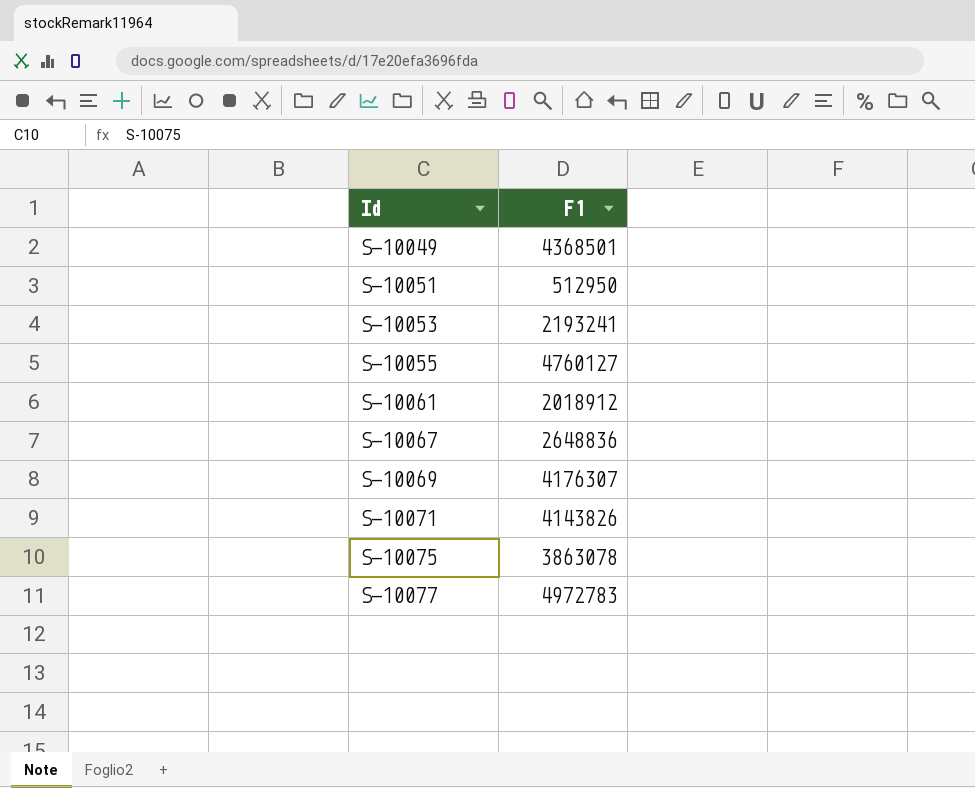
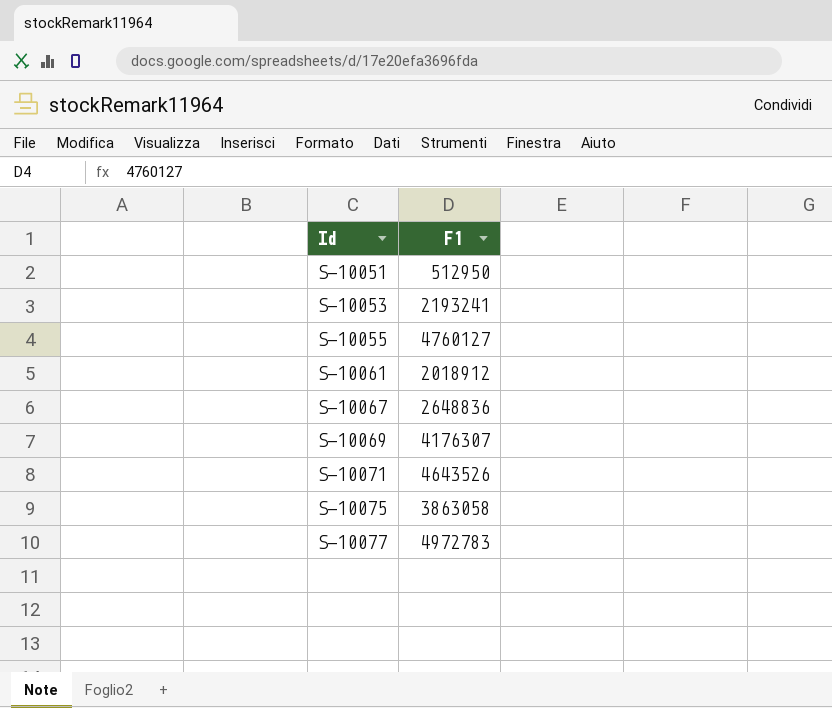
row S-10049: 4368501 -> none
S-10071 | F1: 4143826 -> 4643526
S-10075 | F1: 3863078 -> 3863058

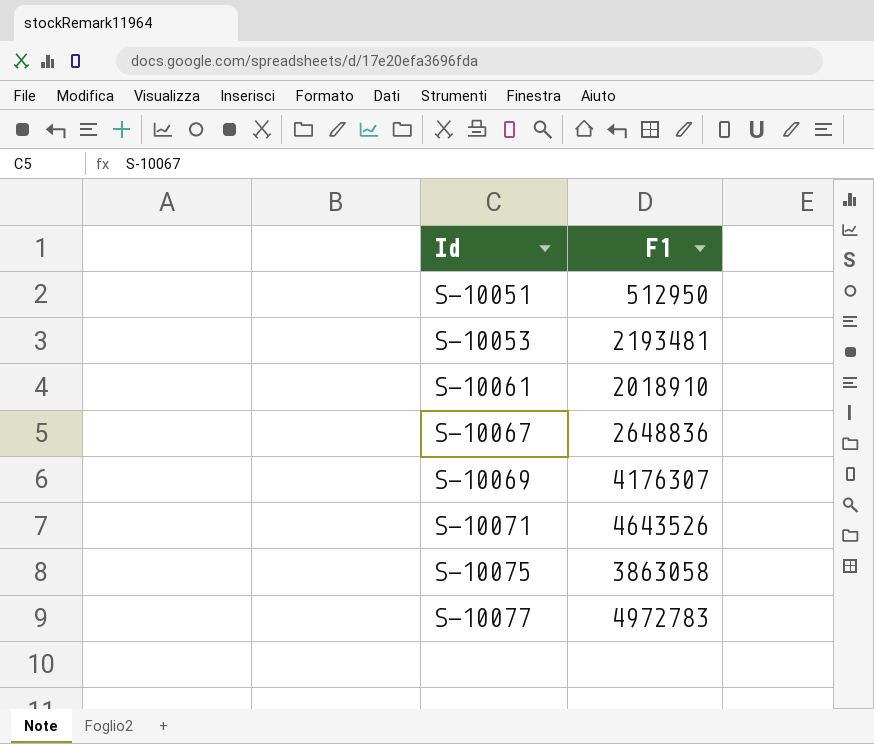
row S-10055: 4760127 -> none
S-10053 | F1: 2193241 -> 2193481
S-10061 | F1: 2018912 -> 2018910

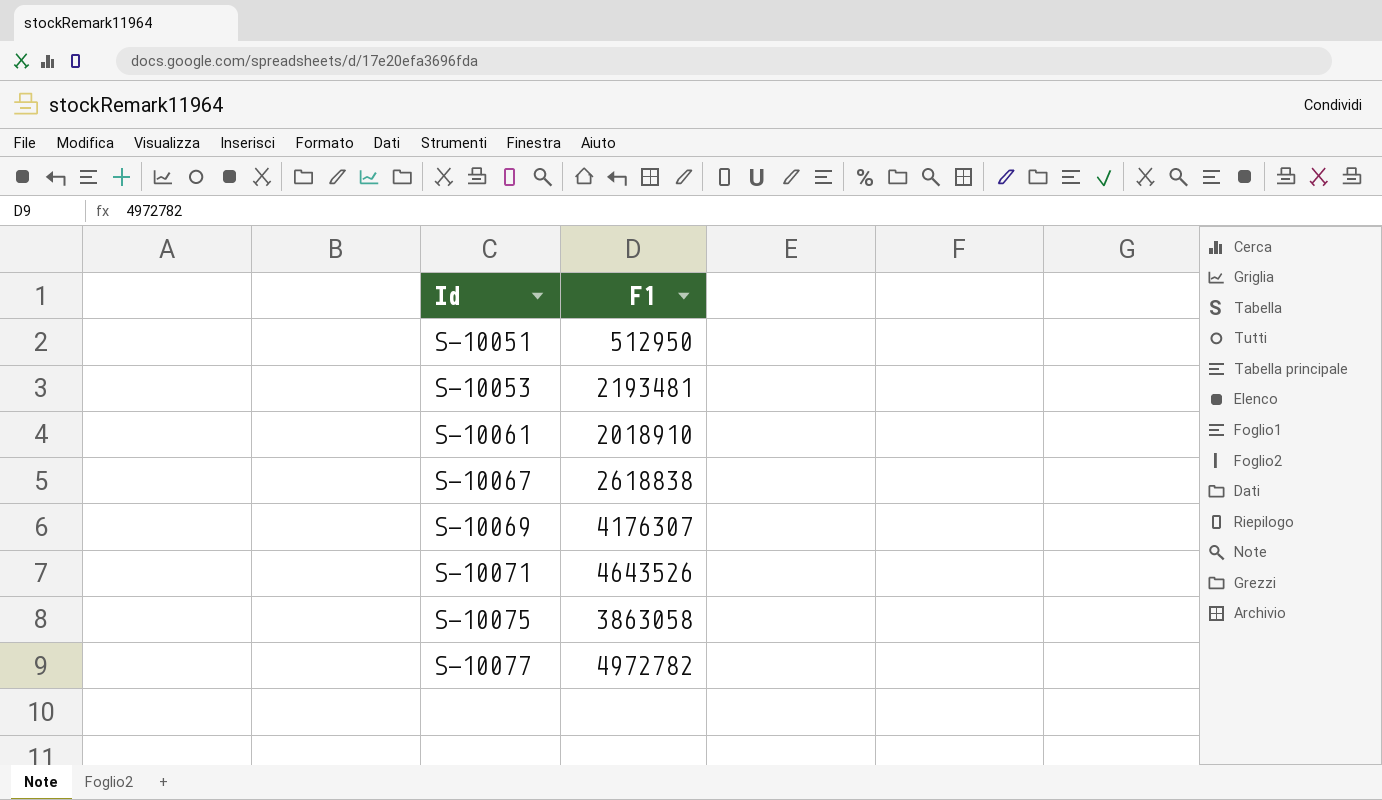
S-10067 | F1: 2648836 -> 2618838
S-10077 | F1: 4972783 -> 4972782

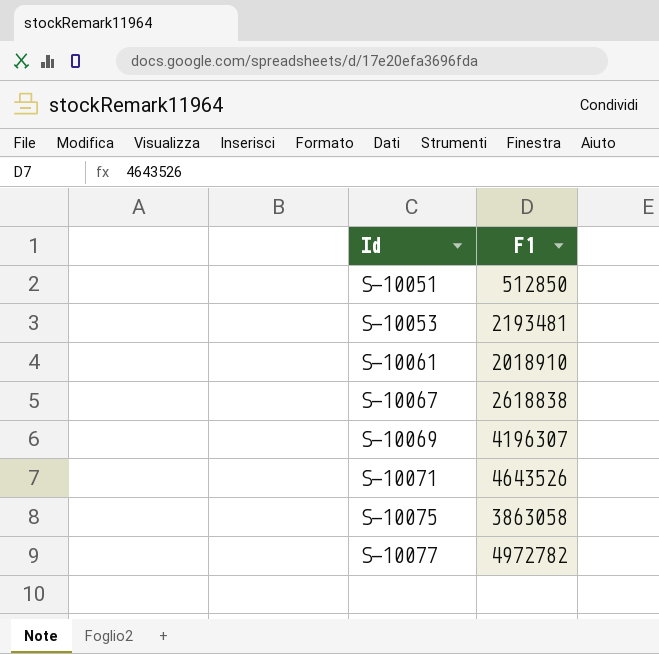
S-10051 | F1: 512950 -> 512850
S-10069 | F1: 4176307 -> 4196307

